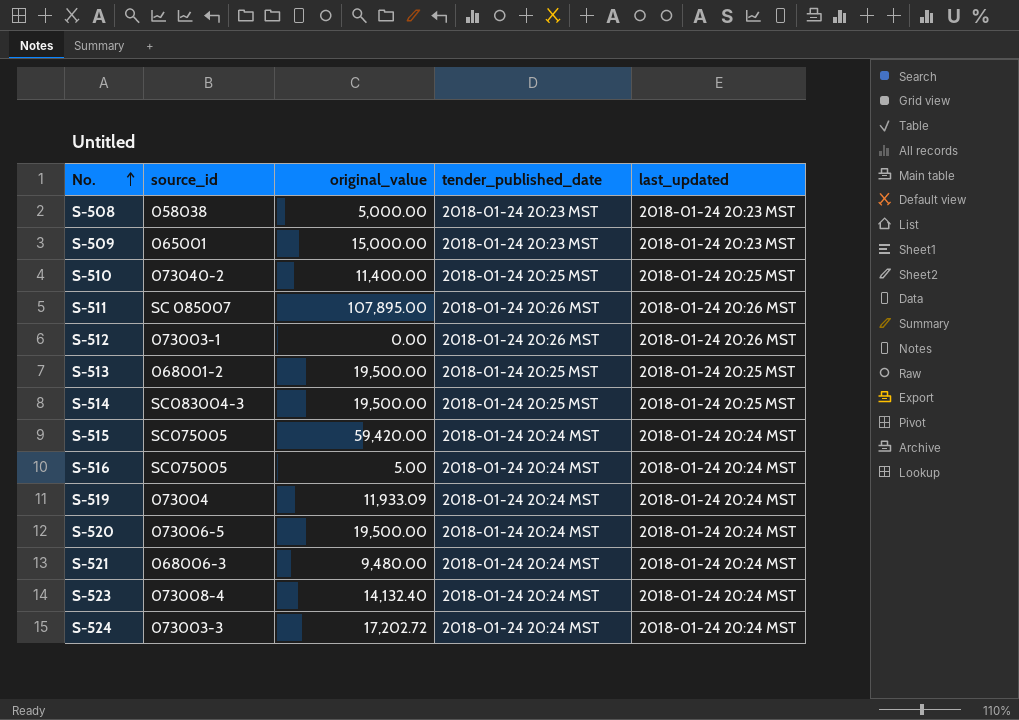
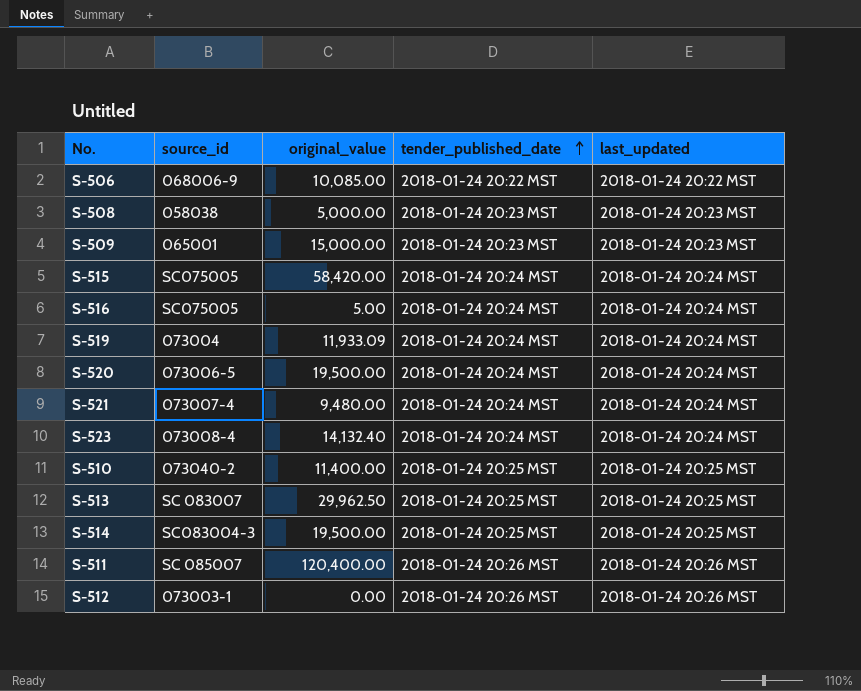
row order: No. ascending -> tender_published_date ascending
row S-524: 073003-3 | 17,202.72 | 2018-01-24 20:24 MST | 2018-01-24 20:24 MST -> none
row S-506: none -> 068006-9 | 10,085.00 | 2018-01-24 20:22 MST | 2018-01-24 20:22 MST
S-515 | original_value: 59,420.00 -> 58,420.00
S-521 | source_id: 068006-3 -> 073007-4
S-513 | source_id: 068001-2 -> SC 083007
S-513 | original_value: 19,500.00 -> 29,962.50
S-511 | original_value: 107,895.00 -> 120,400.00

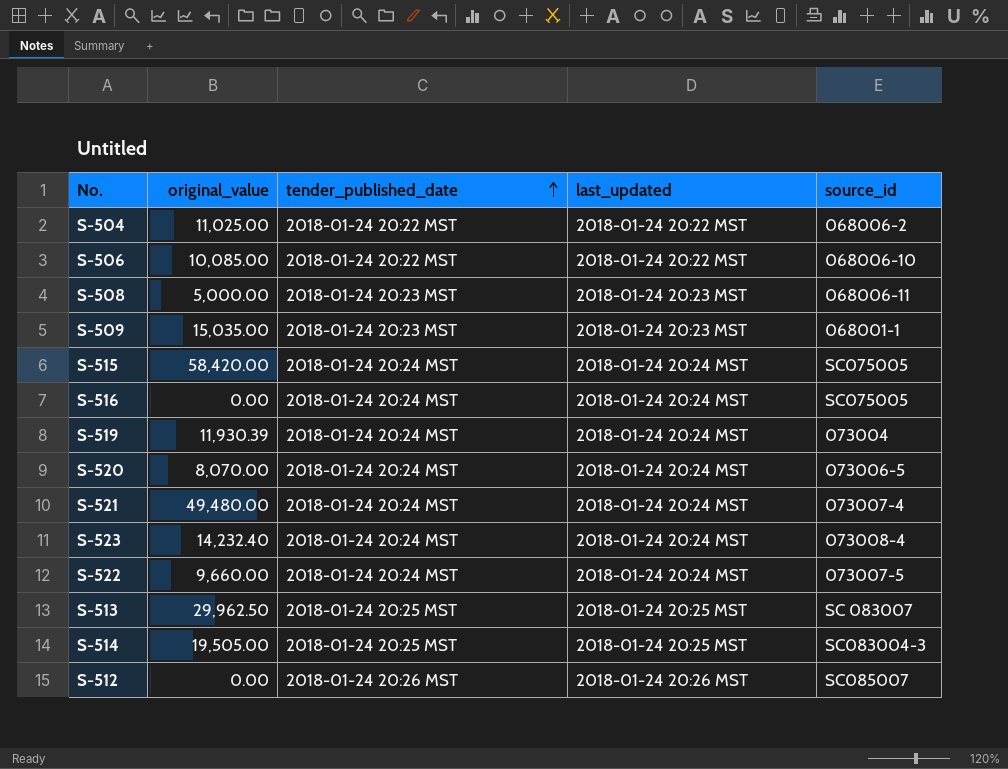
column source_id | position: 2 -> 5
row S-510: 073040-2 | 11,400.00 | 2018-01-24 20:25 MST | 2018-01-24 20:25 MST -> none
row S-511: SC 085007 | 120,400.00 | 2018-01-24 20:26 MST | 2018-01-24 20:26 MST -> none
row S-504: none -> 11,025.00 | 2018-01-24 20:22 MST | 2018-01-24 20:22 MST | 068006-2
S-506 | source_id: 068006-9 -> 068006-10
S-508 | source_id: 058038 -> 068006-11
S-509 | original_value: 15,000.00 -> 15,035.00
S-509 | source_id: 065001 -> 068001-1
S-516 | original_value: 5.00 -> 0.00
S-519 | original_value: 11,933.09 -> 11,930.39
S-520 | original_value: 19,500.00 -> 8,070.00
S-521 | original_value: 9,480.00 -> 49,480.00
S-523 | original_value: 14,132.40 -> 14,232.40
row S-522: none -> 9,660.00 | 2018-01-24 20:24 MST | 2018-01-24 20:24 MST | 073007-5
S-514 | original_value: 19,500.00 -> 19,505.00
S-512 | source_id: 073003-1 -> SC085007

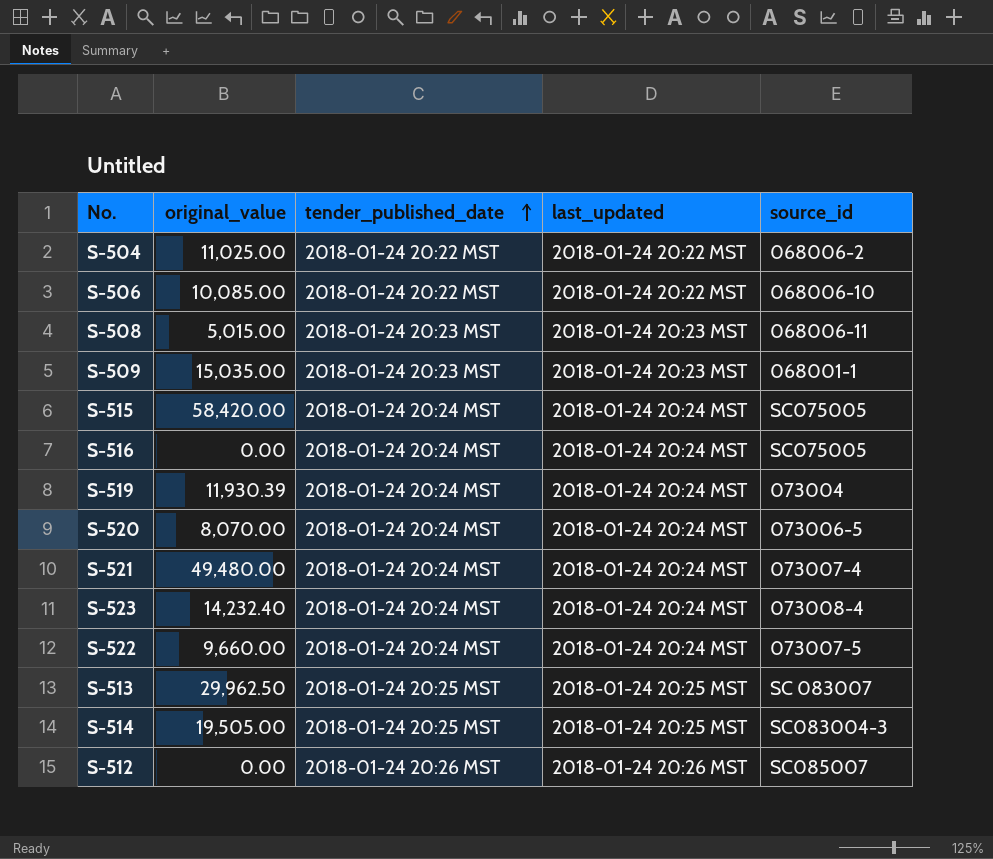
S-508 | original_value: 5,000.00 -> 5,015.00

